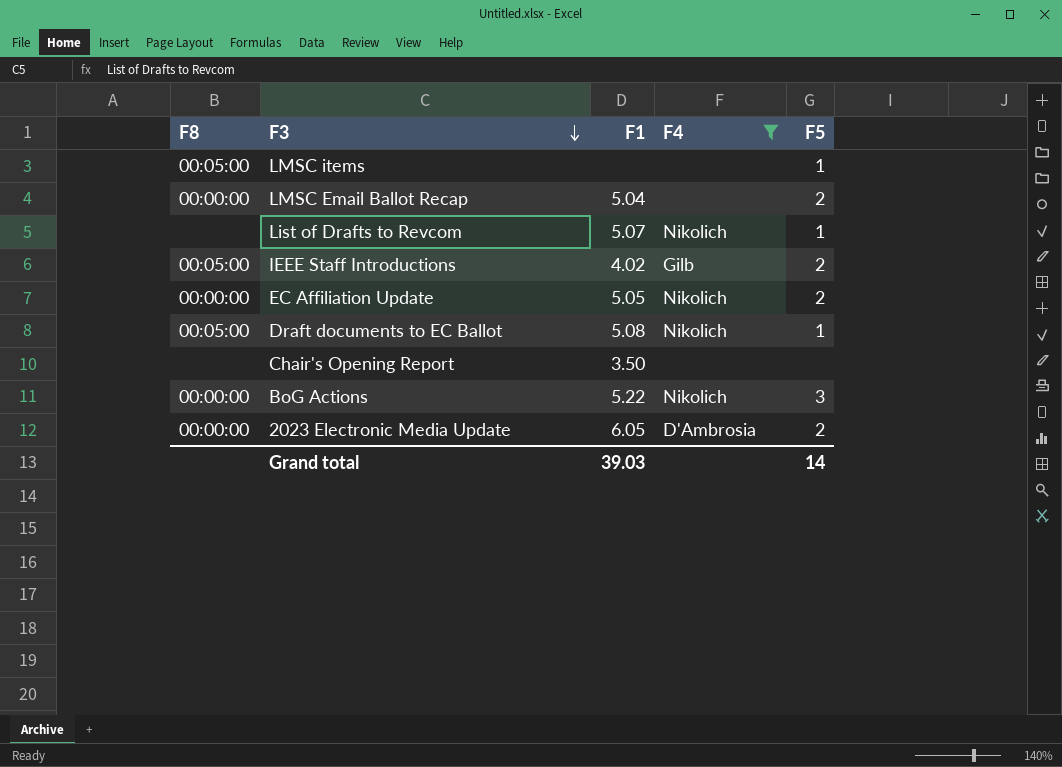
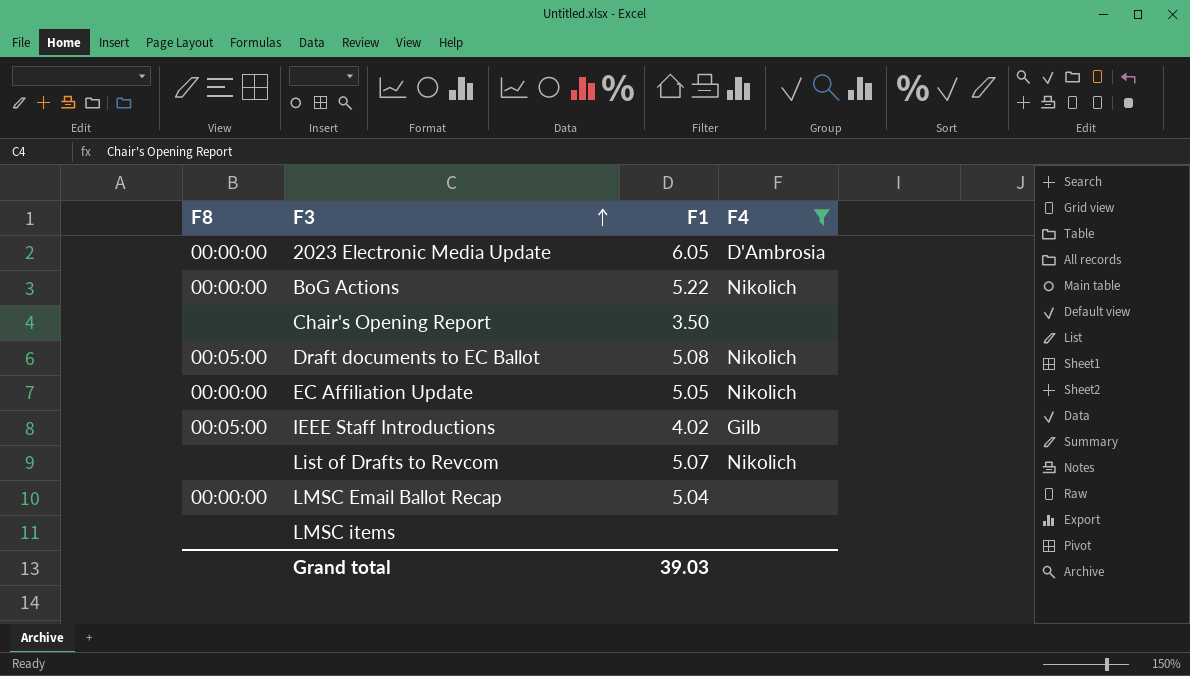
row order: F3 descending -> F3 ascending
column F5 | position: 5 -> none
LMSC items | F8: 00:05:00 -> none

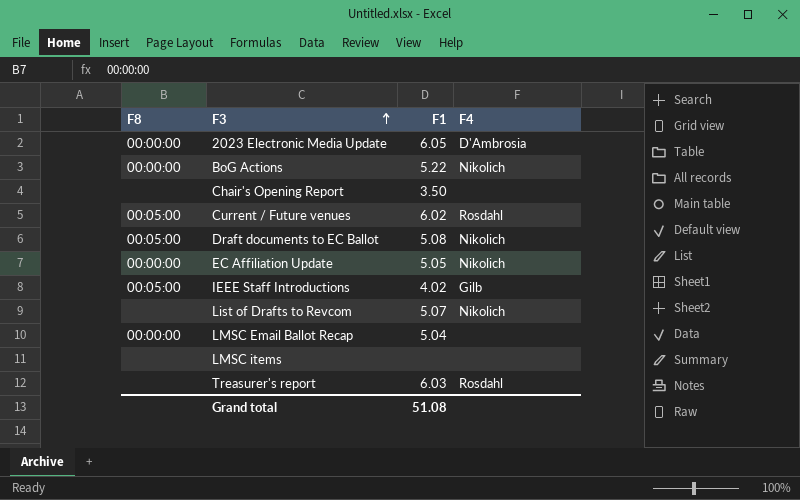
filter: F4 != Rosdahl -> none
Grand total | F1: 39.03 -> 51.08

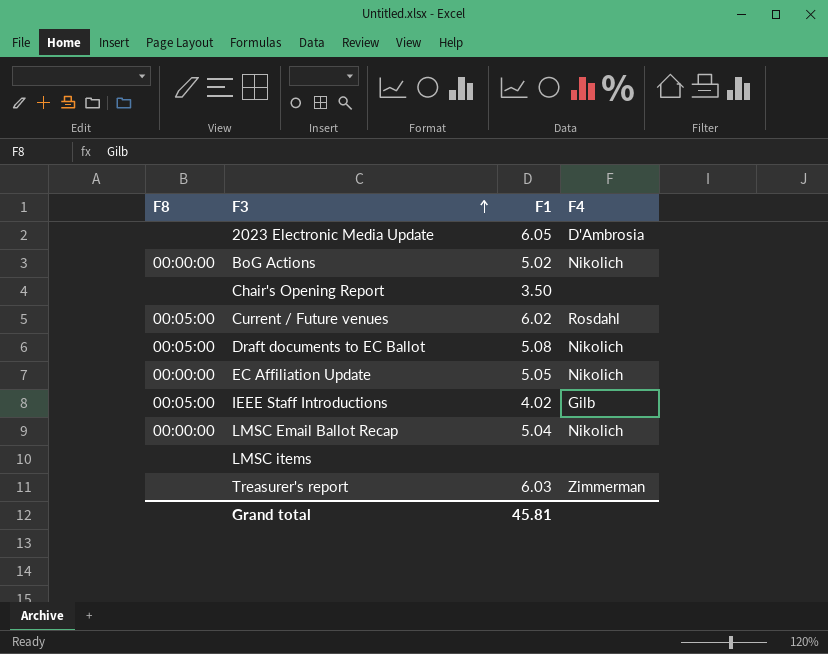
row List of Drafts to Revcom: none | 5.07 | Nikolich -> none
2023 Electronic Media Update | F8: 00:00:00 -> none
BoG Actions | F1: 5.22 -> 5.02
LMSC Email Ballot Recap | F4: none -> Nikolich
Treasurer's report | F4: Rosdahl -> Zimmerman
Grand total | F1: 51.08 -> 45.81

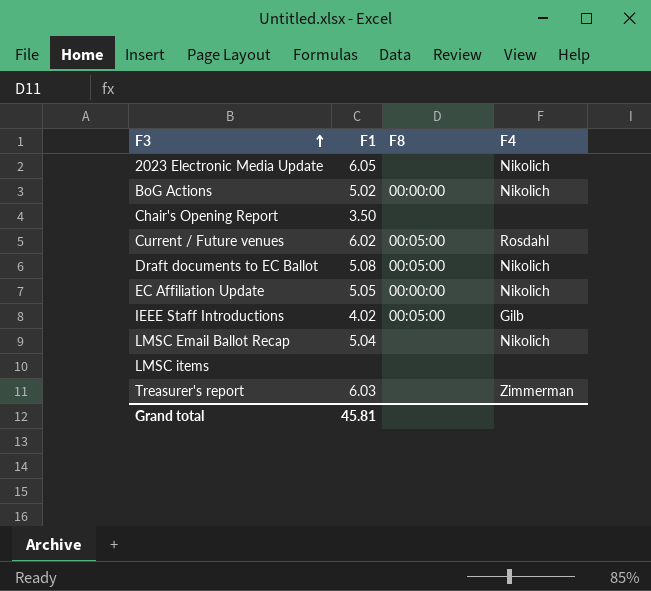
column F8 | position: 1 -> 3
2023 Electronic Media Update | F4: D'Ambrosia -> Nikolich
LMSC Email Ballot Recap | F8: 00:00:00 -> none

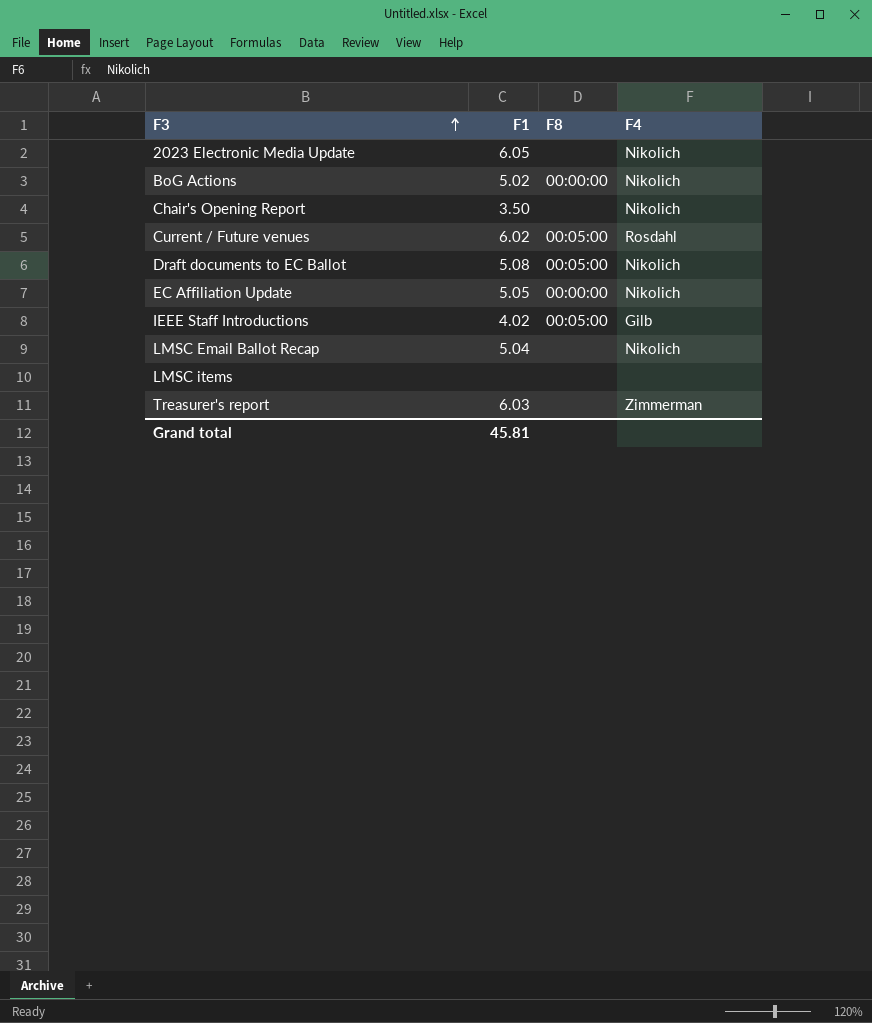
Chair's Opening Report | F4: none -> Nikolich

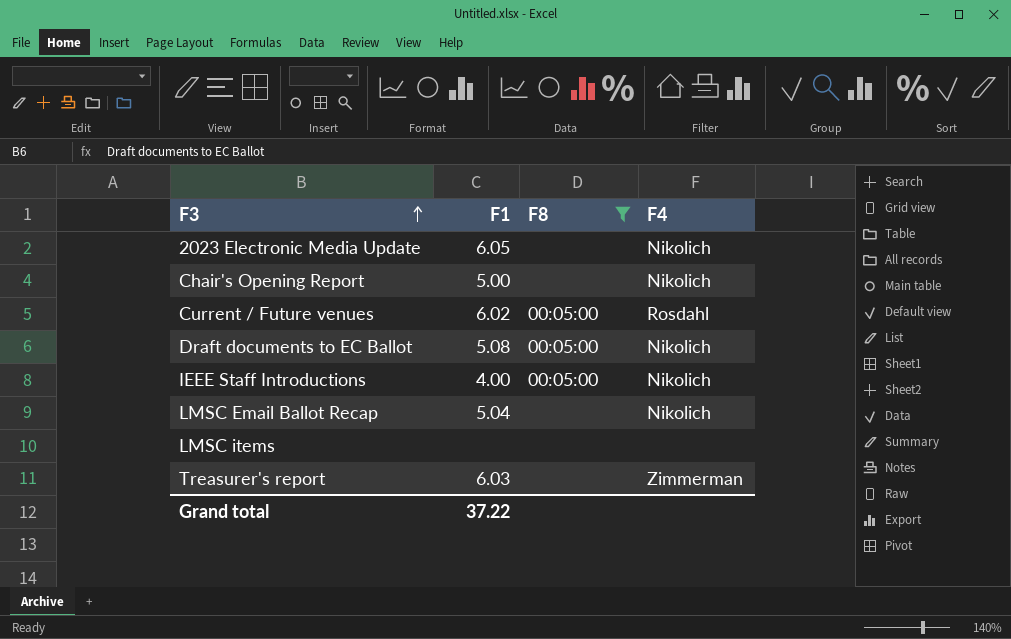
filter: none -> F8 != 00:00:00
Chair's Opening Report | F1: 3.50 -> 5.00
IEEE Staff Introductions | F1: 4.02 -> 4.00
IEEE Staff Introductions | F4: Gilb -> Nikolich
Grand total | F1: 45.81 -> 37.22

